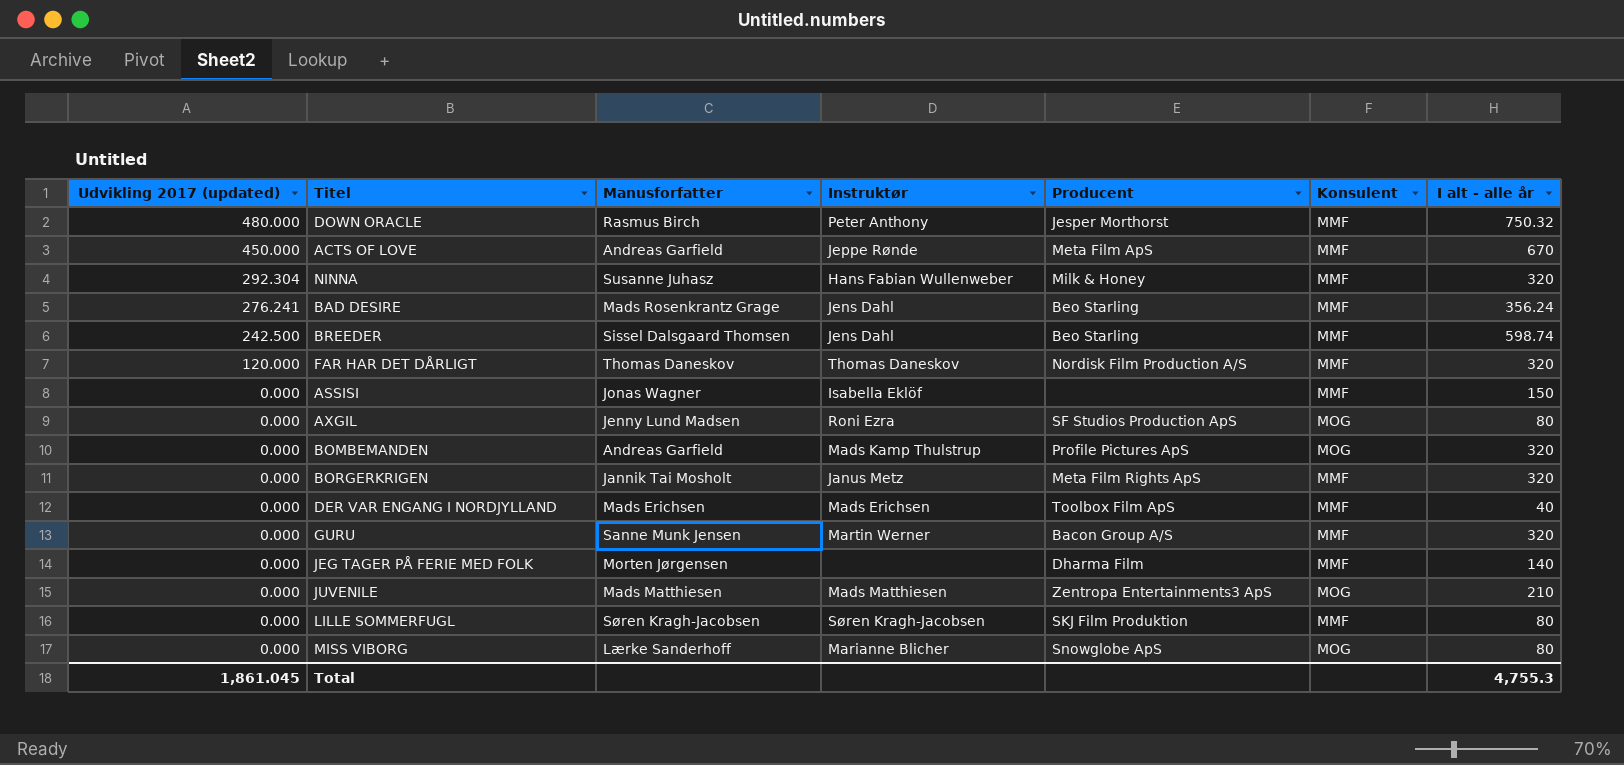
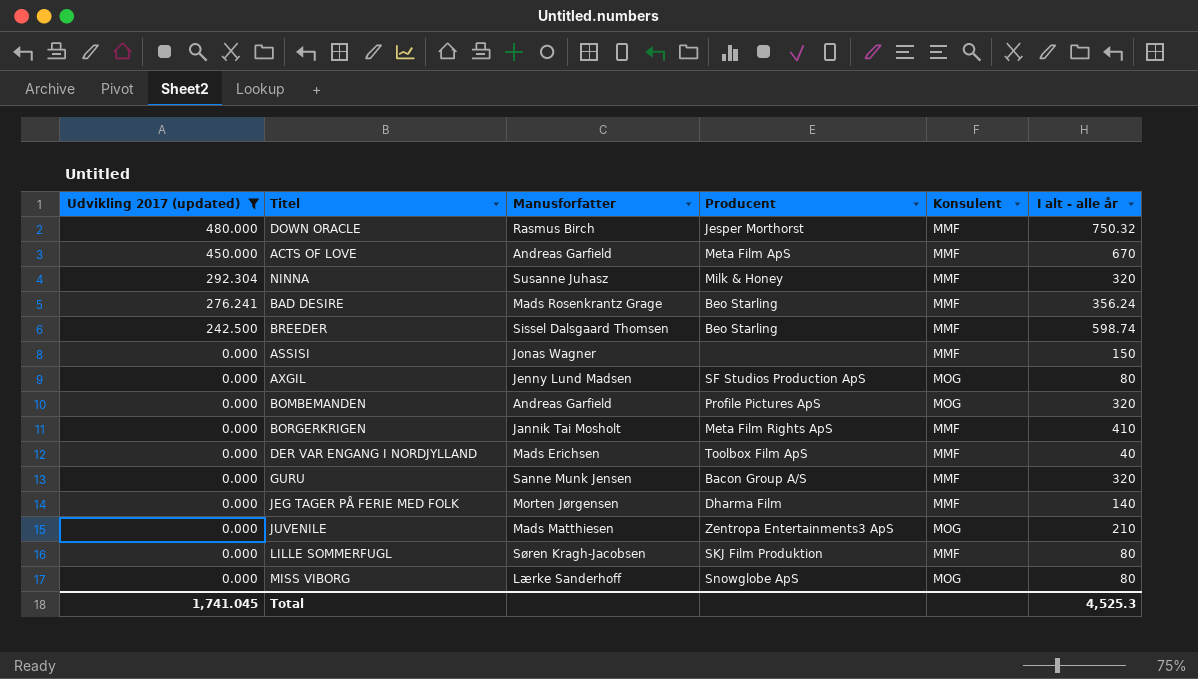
filter: none -> Udvikling 2017 (updated) != 120.000
column Instruktør | position: 4 -> none
BORGERKRIGEN | I alt - alle år: 320 -> 410
Total | Udvikling 2017 (updated): 1,861.045 -> 1,741.045
Total | I alt - alle år: 4,755.3 -> 4,525.3

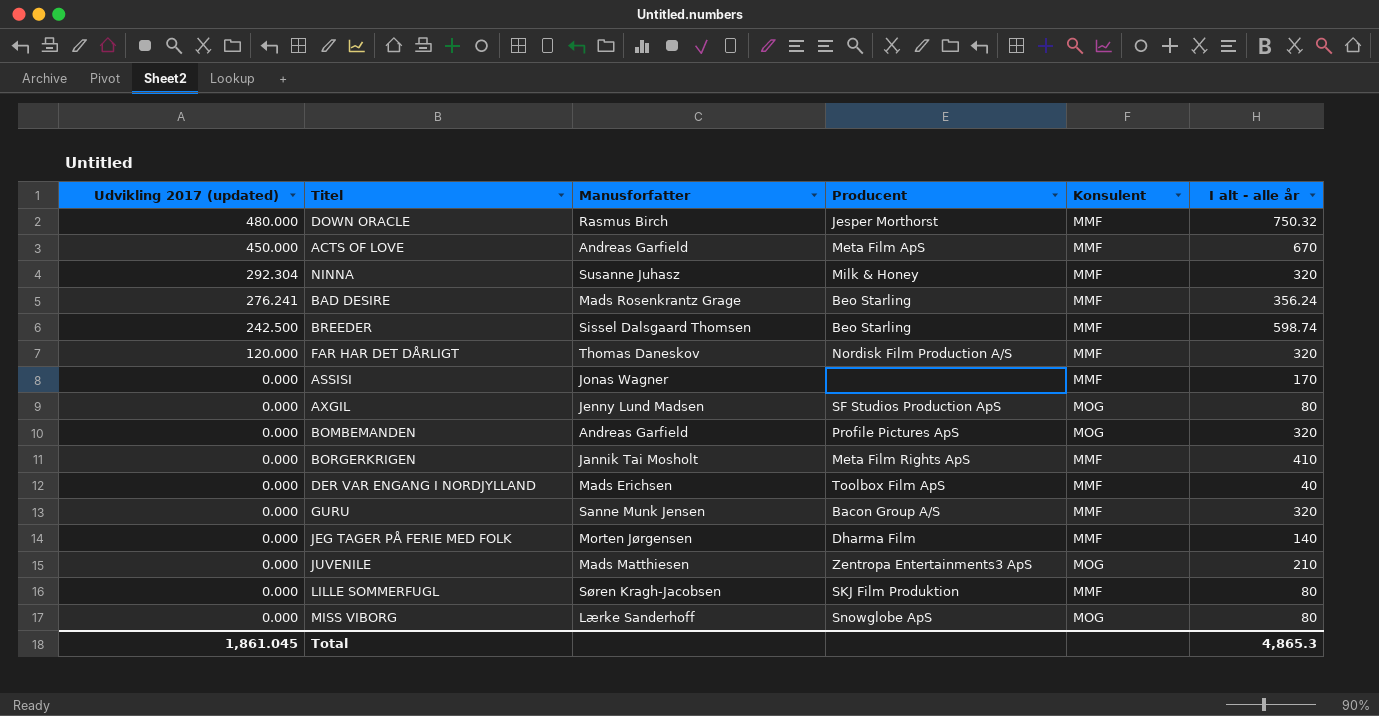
filter: Udvikling 2017 (updated) != 120.000 -> none
ASSISI | I alt - alle år: 150 -> 170
Total | Udvikling 2017 (updated): 1,741.045 -> 1,861.045
Total | I alt - alle år: 4,525.3 -> 4,865.3

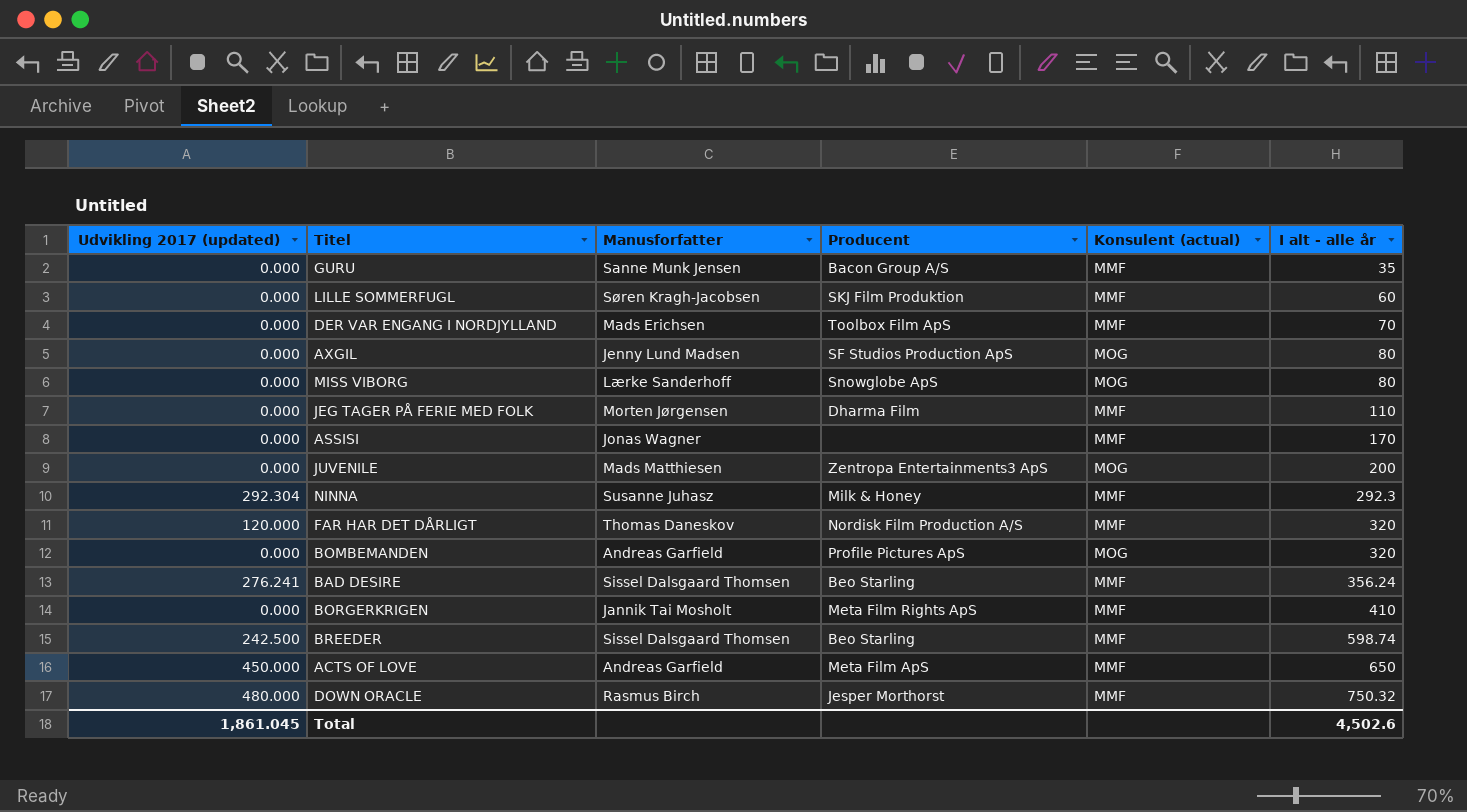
row order: Udvikling 2017 (updated) descending -> I alt - alle år ascending
column name: Konsulent -> Konsulent (actual)
GURU | I alt - alle år: 320 -> 35
LILLE SOMMERFUGL | I alt - alle år: 80 -> 60
DER VAR ENGANG I NORDJYLLAND | I alt - alle år: 40 -> 70
JEG TAGER PÅ FERIE MED FOLK | I alt - alle år: 140 -> 110
JUVENILE | I alt - alle år: 210 -> 200
NINNA | I alt - alle år: 320 -> 292.3
BAD DESIRE | Manusforfatter: Mads Rosenkrantz Grage -> Sissel Dalsgaard Thomsen
ACTS OF LOVE | I alt - alle år: 670 -> 650
Total | I alt - alle år: 4,865.3 -> 4,502.6

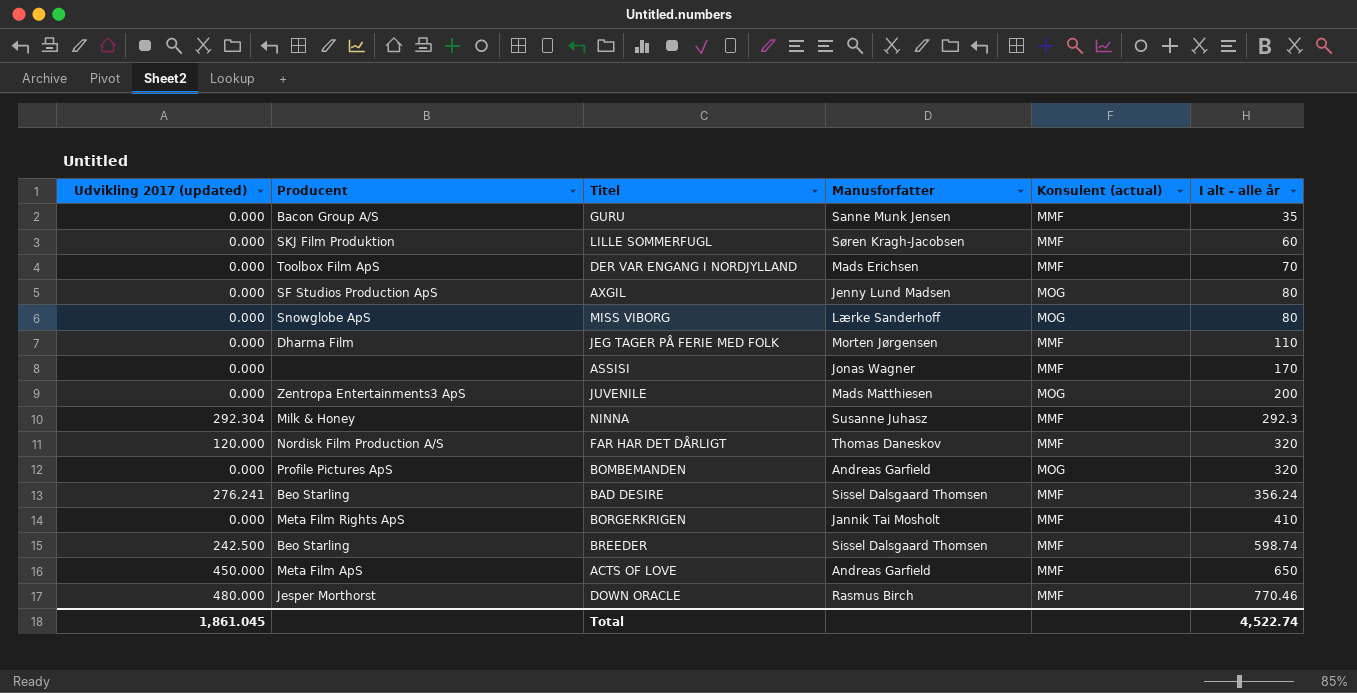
column Producent | position: 4 -> 2
DOWN ORACLE | I alt - alle år: 750.32 -> 770.46
Total | I alt - alle år: 4,502.6 -> 4,522.74

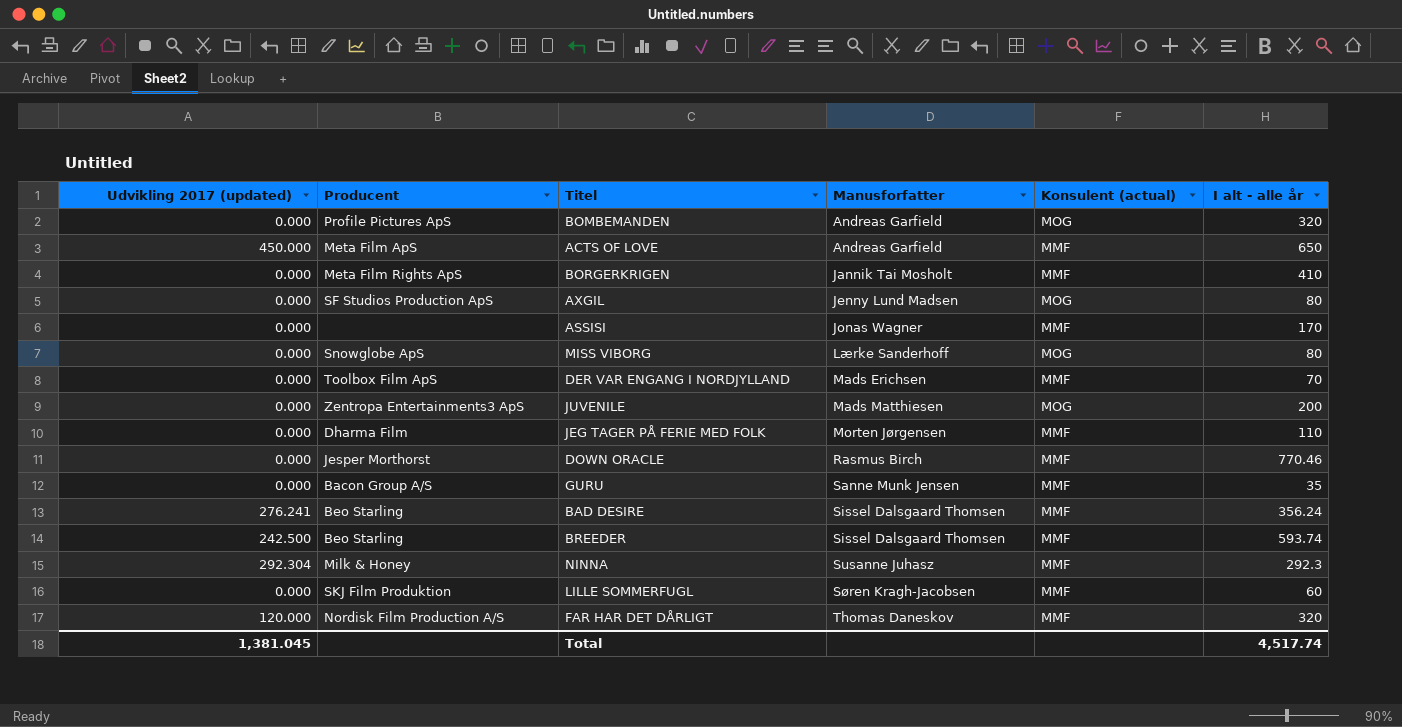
row order: I alt - alle år ascending -> Manusforfatter ascending
DOWN ORACLE | Udvikling 2017 (updated): 480.000 -> 0.000
BREEDER | I alt - alle år: 598.74 -> 593.74
Total | Udvikling 2017 (updated): 1,861.045 -> 1,381.045
Total | I alt - alle år: 4,522.74 -> 4,517.74

